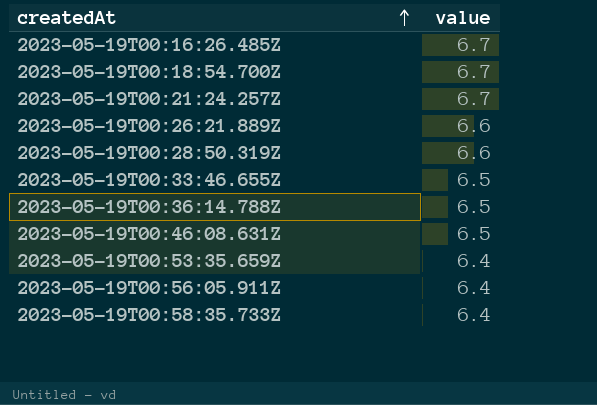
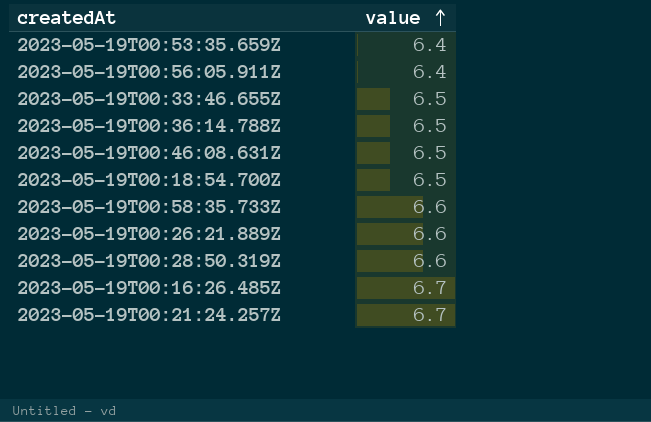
row order: createdAt ascending -> value ascending
2023-05-19T00:18:54.700Z | value: 6.7 -> 6.5
2023-05-19T00:58:35.733Z | value: 6.4 -> 6.6

